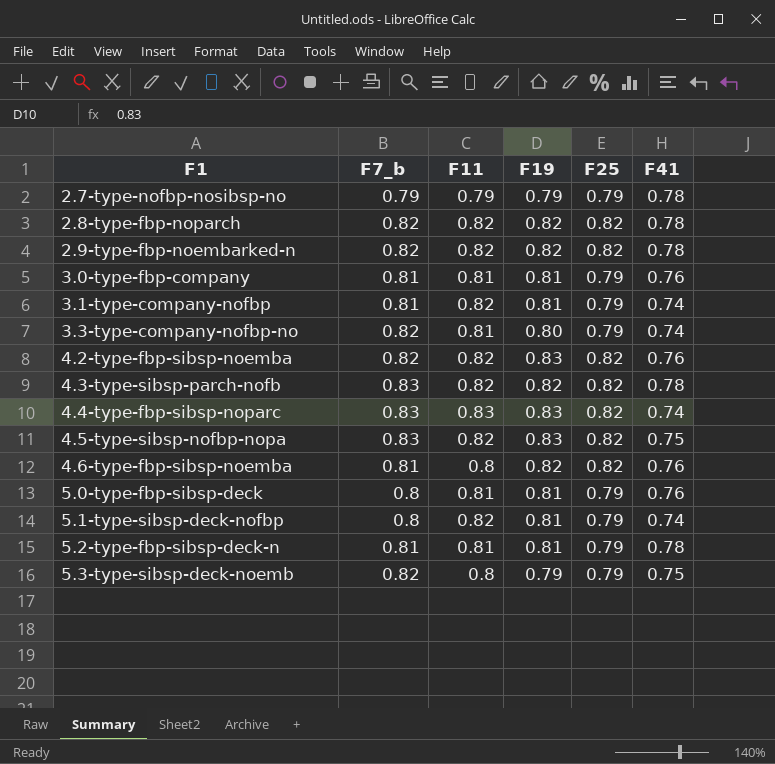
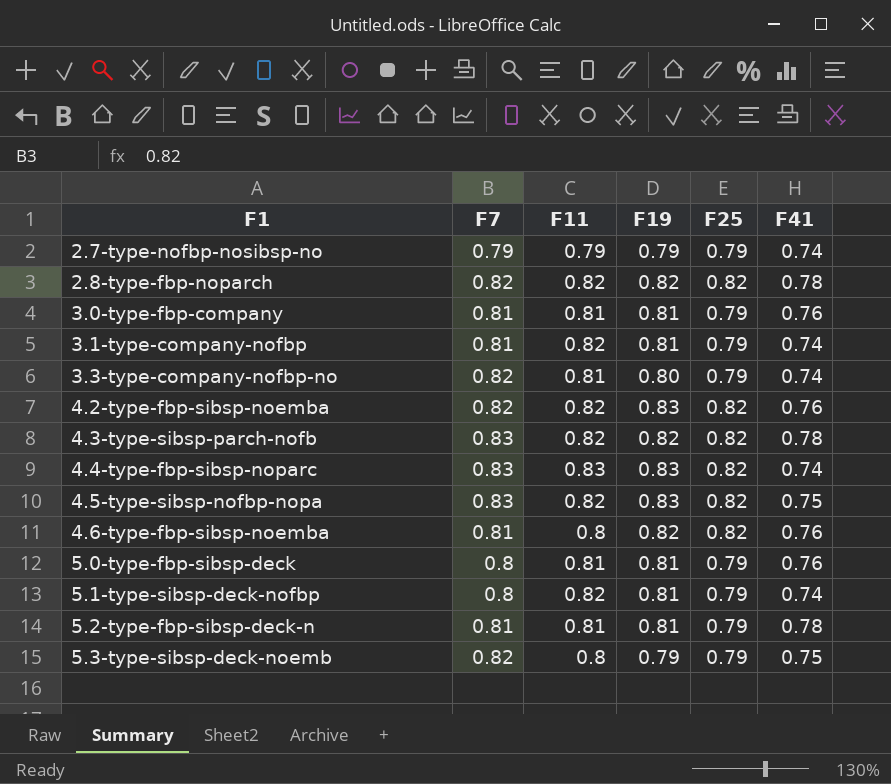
column name: F7_b -> F7
row 2.9-type-fbp-noembarked-n: 0.82 | 0.82 | 0.82 | 0.82 | 0.78 -> none
2.7-type-nofbp-nosibsp-no | F41: 0.78 -> 0.74

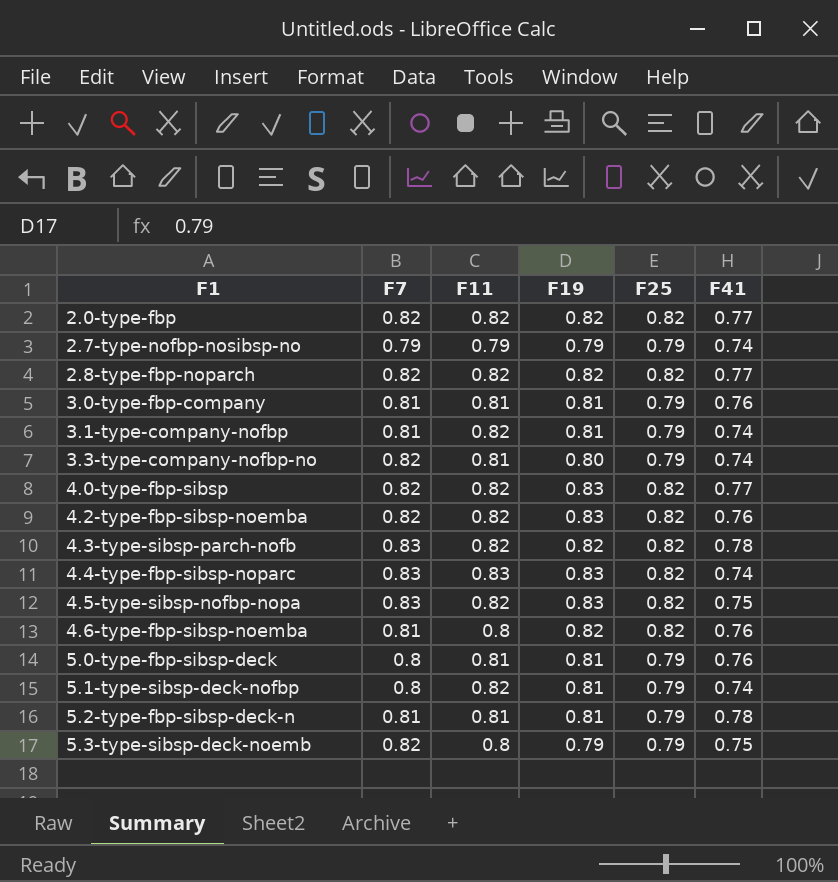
row 2.0-type-fbp: none -> 0.82 | 0.82 | 0.82 | 0.82 | 0.77
2.8-type-fbp-noparch | F41: 0.78 -> 0.77
row 4.0-type-fbp-sibsp: none -> 0.82 | 0.82 | 0.83 | 0.82 | 0.77

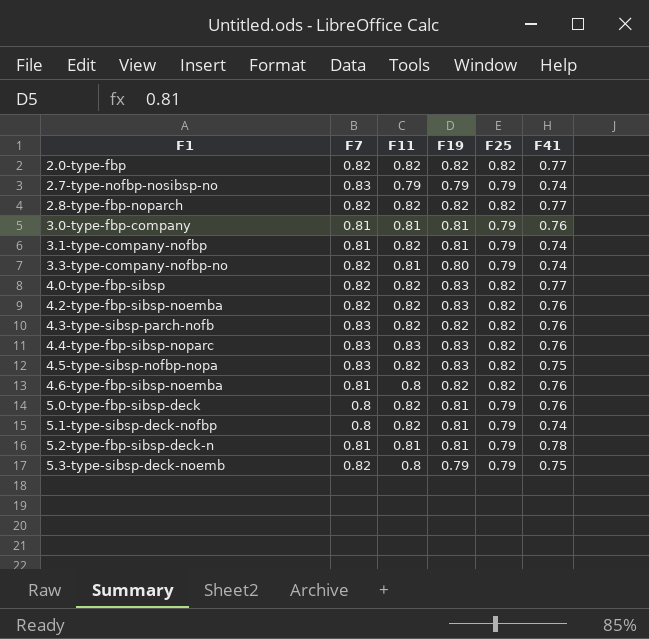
2.7-type-nofbp-nosibsp-no | F7: 0.79 -> 0.83
4.3-type-sibsp-parch-nofb | F41: 0.78 -> 0.76
4.4-type-fbp-sibsp-noparc | F41: 0.74 -> 0.76
5.0-type-fbp-sibsp-deck | F11: 0.81 -> 0.82

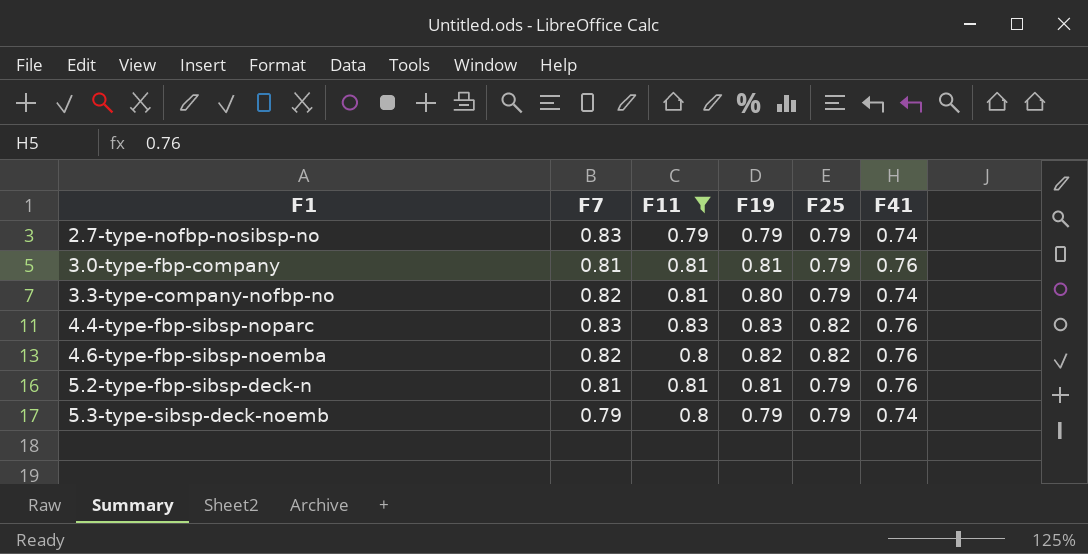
filter: none -> F11 != 0.82
4.6-type-fbp-sibsp-noemba | F7: 0.81 -> 0.82
5.2-type-fbp-sibsp-deck-n | F41: 0.78 -> 0.76
5.3-type-sibsp-deck-noemb | F7: 0.82 -> 0.79
5.3-type-sibsp-deck-noemb | F41: 0.75 -> 0.74

